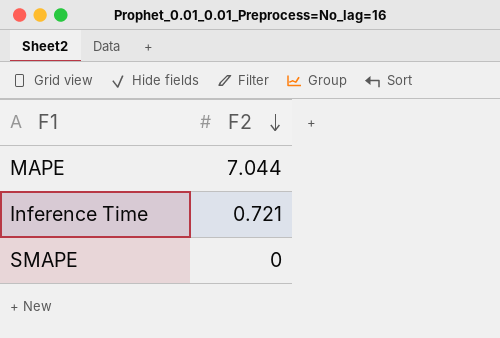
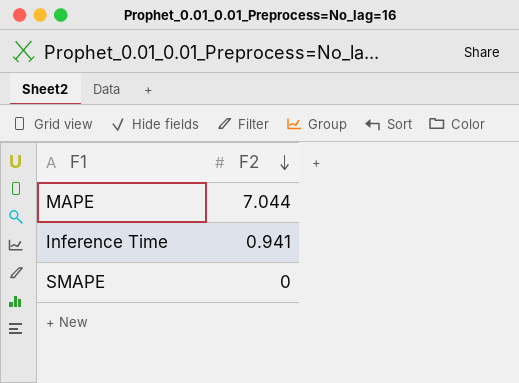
Inference Time | F2: 0.721 -> 0.941

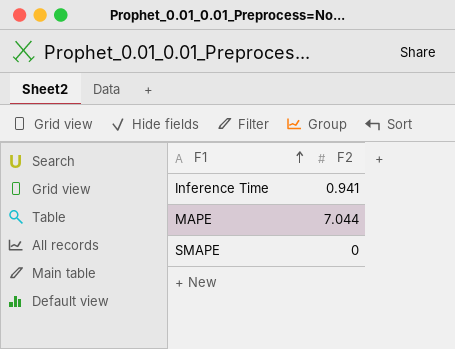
row order: F2 descending -> F1 ascending

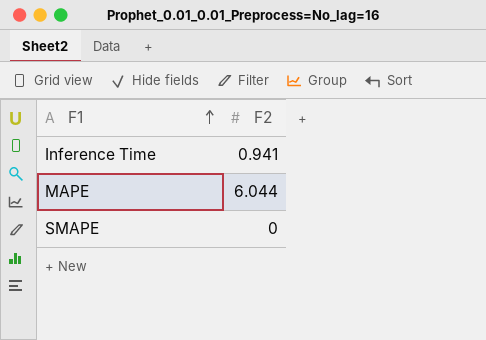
MAPE | F2: 7.044 -> 6.044

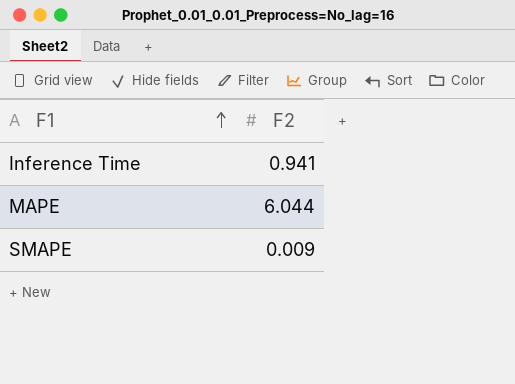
SMAPE | F2: 0 -> 0.009

